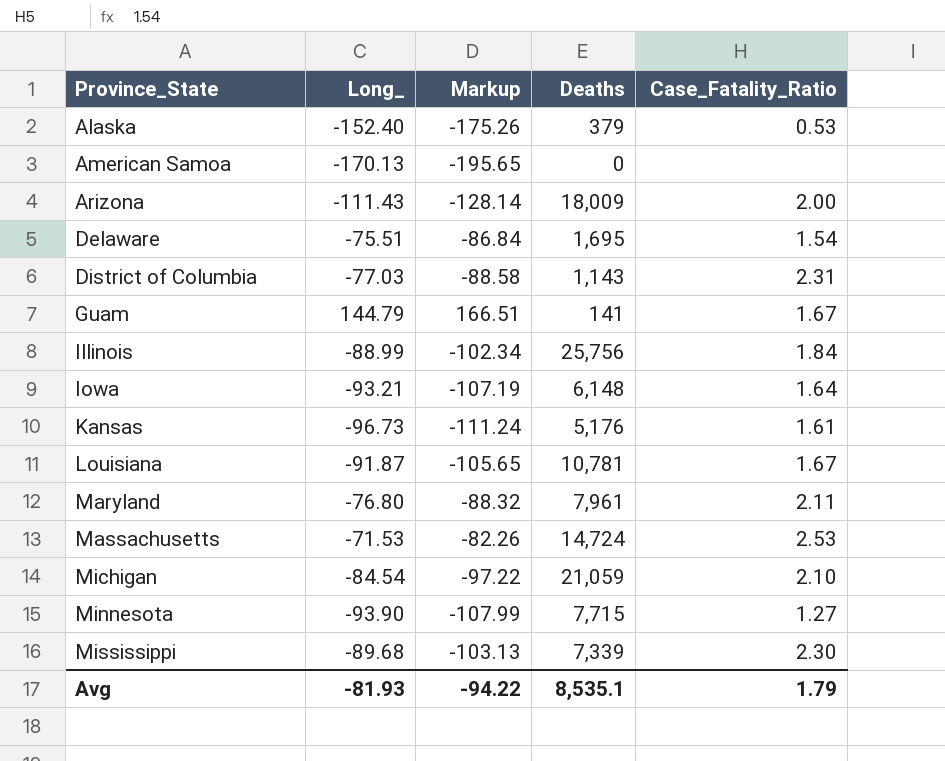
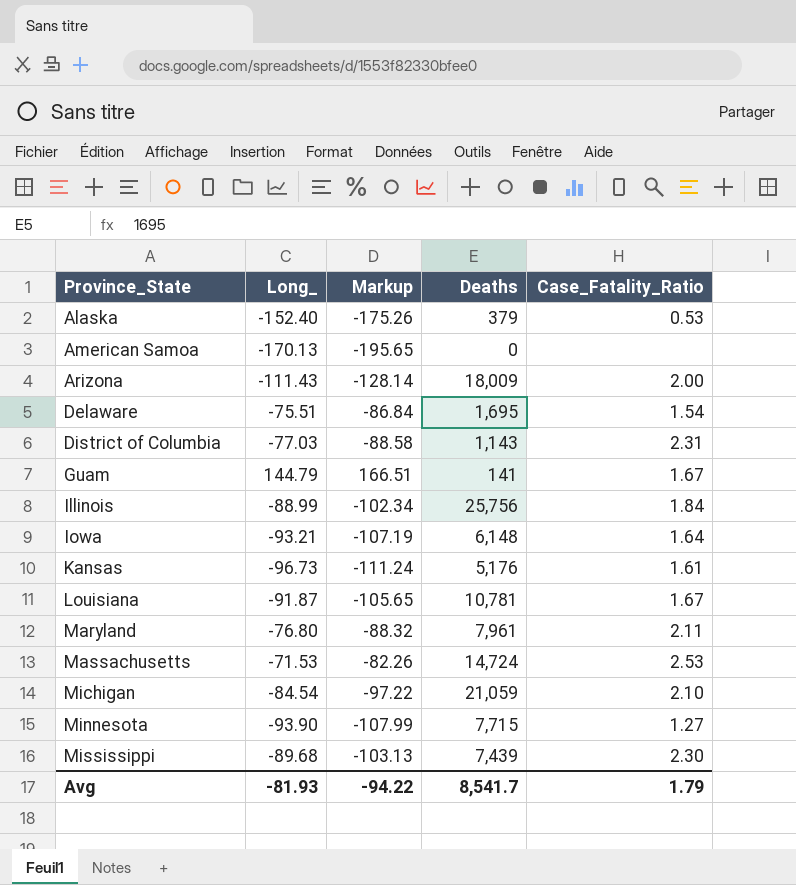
Mississippi | Deaths: 7,339 -> 7,439
Avg | Deaths: 8,535.1 -> 8,541.7

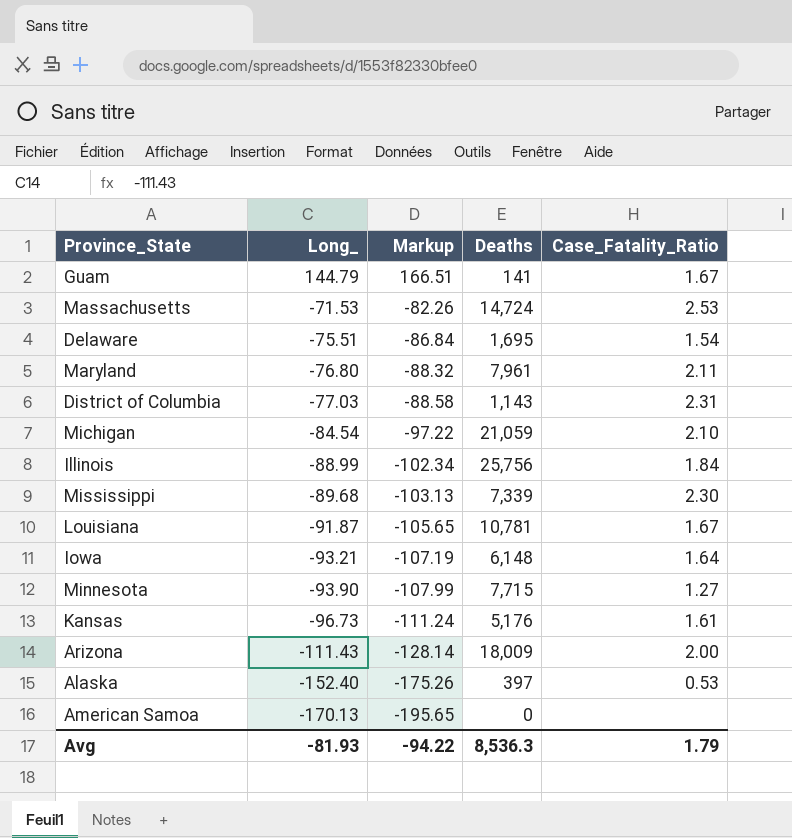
row order: Province_State ascending -> Long_ descending
Mississippi | Deaths: 7,439 -> 7,339
Alaska | Deaths: 379 -> 397
Avg | Deaths: 8,541.7 -> 8,536.3

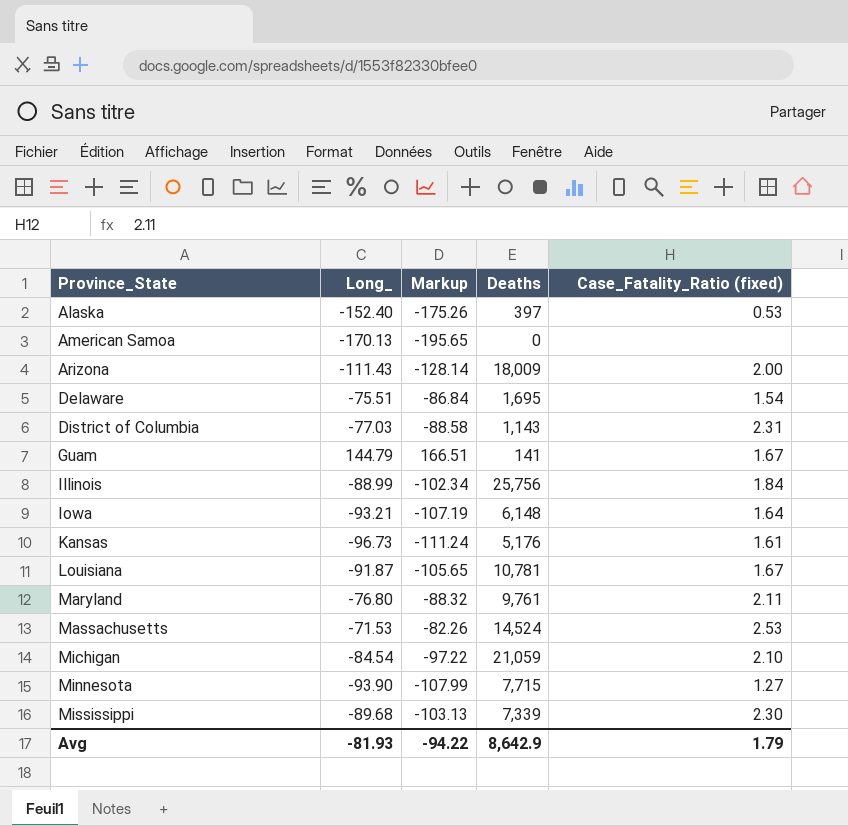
row order: Long_ descending -> Province_State ascending
column name: Case_Fatality_Ratio -> Case_Fatality_Ratio (fixed)
Maryland | Deaths: 7,961 -> 9,761
Massachusetts | Deaths: 14,724 -> 14,524
Avg | Deaths: 8,536.3 -> 8,642.9

